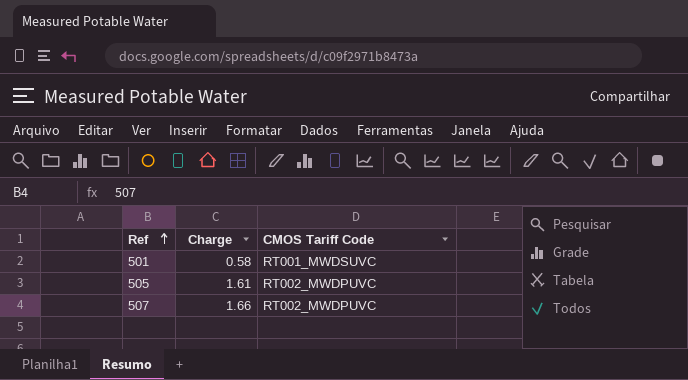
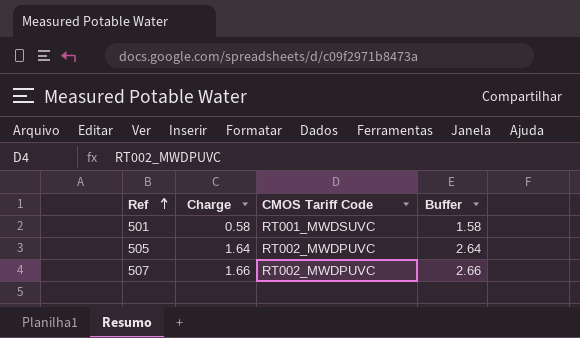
column Buffer | formula: none -> [Charge] + 1
505 | Charge: 1.61 -> 1.64

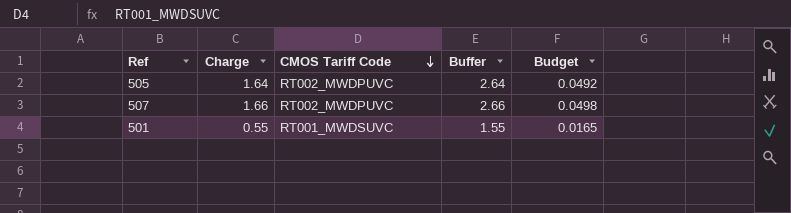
row order: Ref ascending -> CMOS Tariff Code descending
column Budget | formula: none -> [Charge] * 0.03
501 | Charge: 0.58 -> 0.55
501 | Buffer: 1.58 -> 1.55

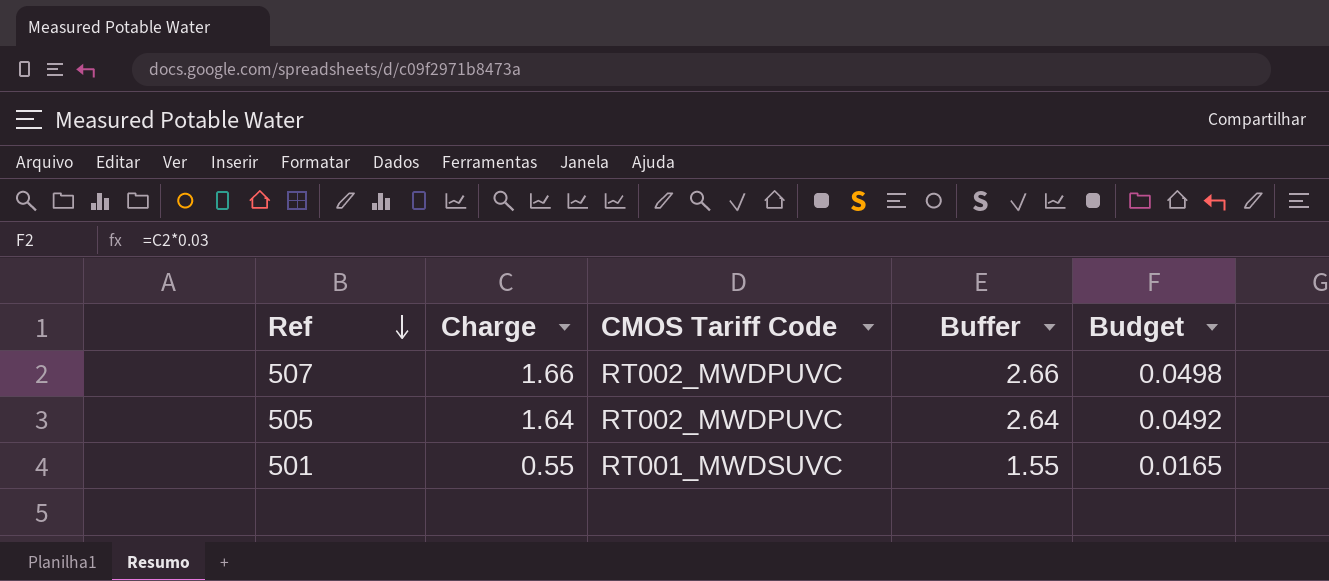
row order: CMOS Tariff Code descending -> Ref descending

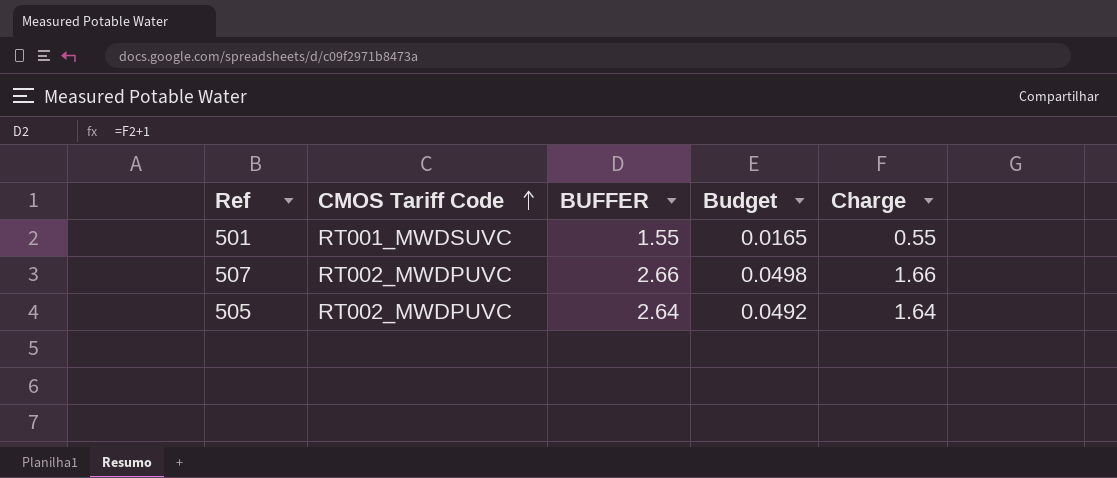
row order: Ref descending -> CMOS Tariff Code ascending
column name: Buffer -> BUFFER
column Charge | position: 2 -> 5

